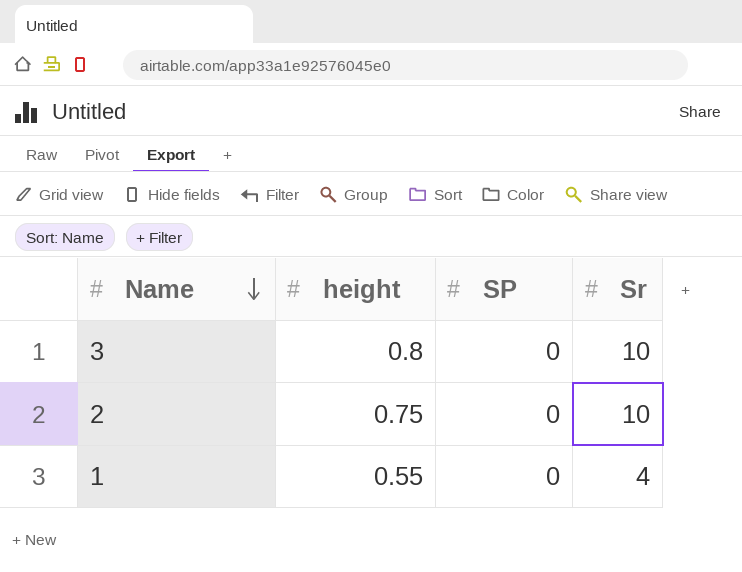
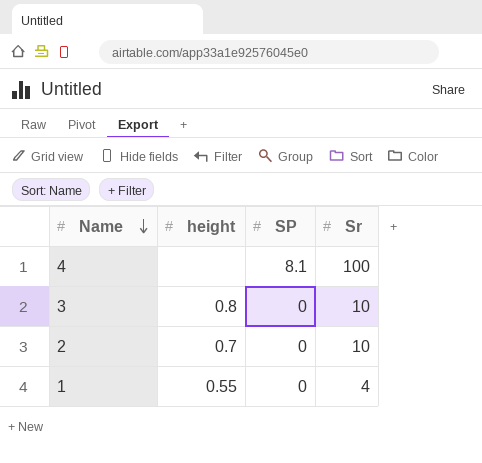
row 4: none -> none | 8.1 | 100
2 | height: 0.75 -> 0.7

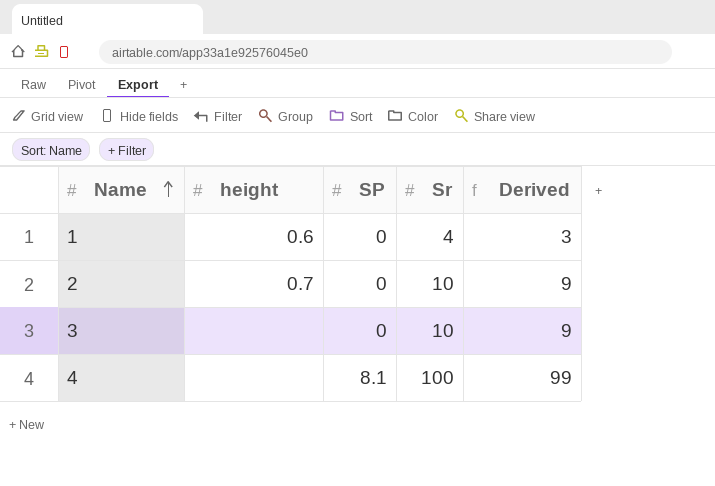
row order: Name descending -> Name ascending
column Derived | formula: none -> [Sr] - 1
1 | height: 0.55 -> 0.6
3 | height: 0.8 -> none

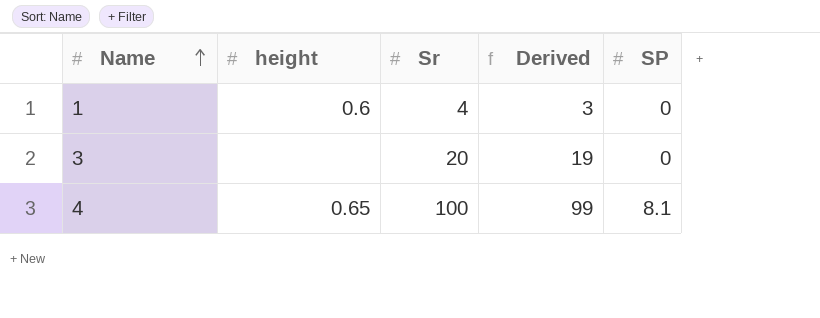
column SP | position: 3 -> 5
row 2: 0.7 | 0 | 10 | 9 -> none
3 | Sr: 10 -> 20
3 | Derived: 9 -> 19
4 | height: none -> 0.65

